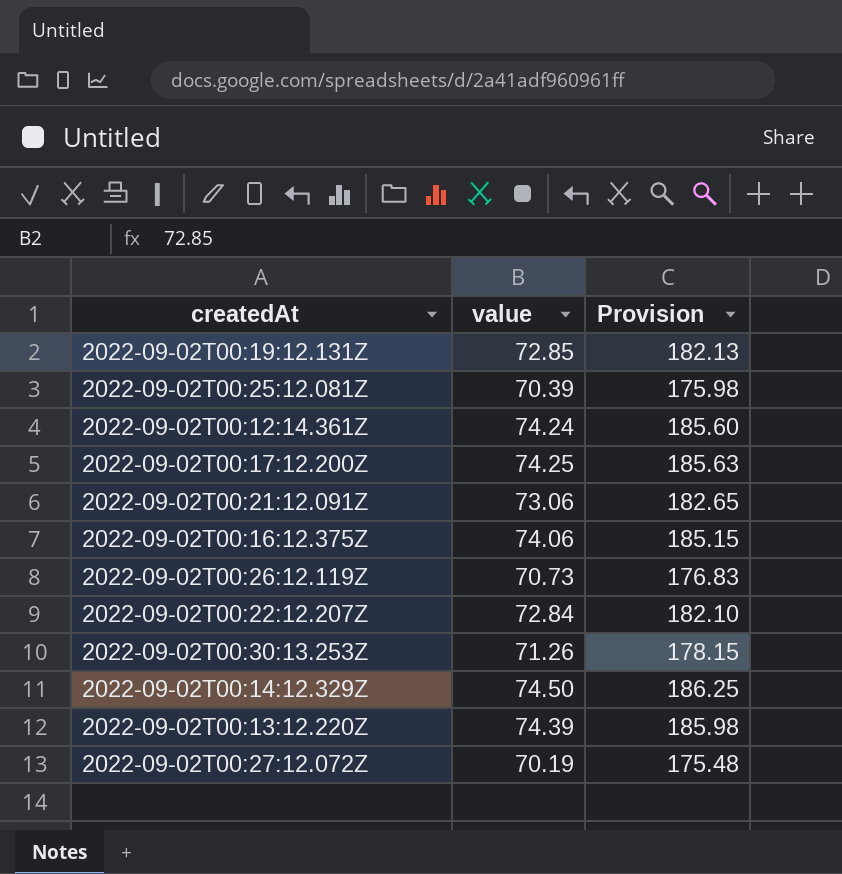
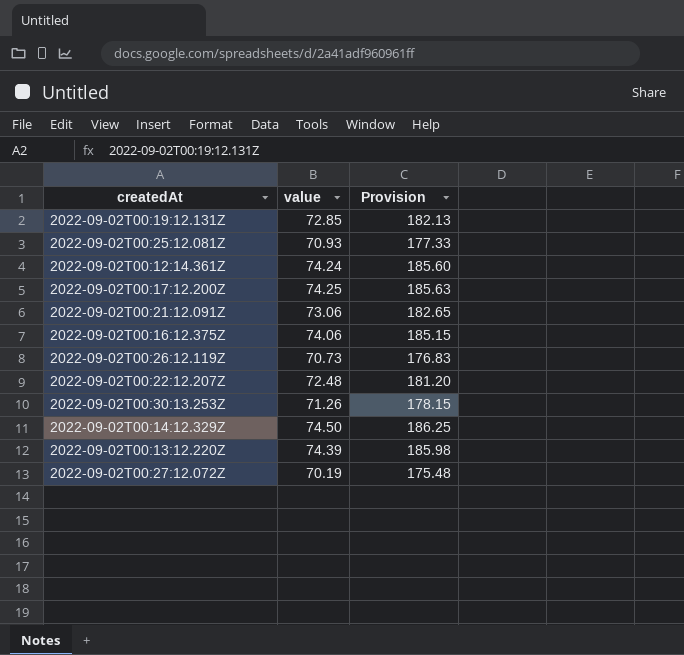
2022-09-02T00:25:12.081Z | value: 70.39 -> 70.93
2022-09-02T00:25:12.081Z | Provision: 175.98 -> 177.33
2022-09-02T00:22:12.207Z | value: 72.84 -> 72.48
2022-09-02T00:22:12.207Z | Provision: 182.10 -> 181.20

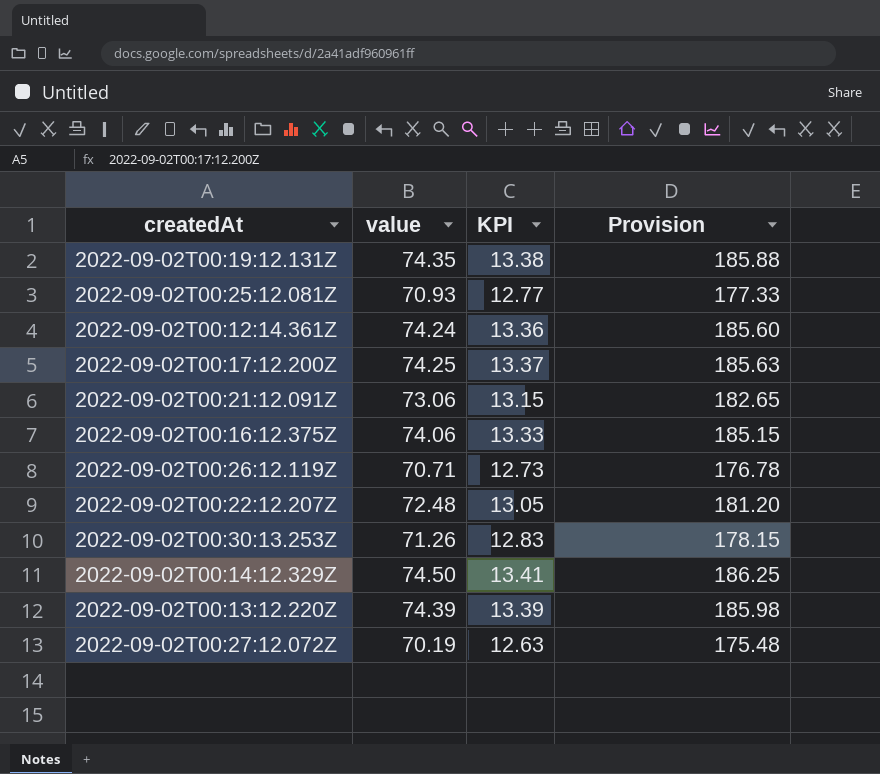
column KPI | formula: none -> [value] * 0.18
2022-09-02T00:19:12.131Z | value: 72.85 -> 74.35
2022-09-02T00:19:12.131Z | Provision: 182.13 -> 185.88
2022-09-02T00:26:12.119Z | value: 70.73 -> 70.71
2022-09-02T00:26:12.119Z | Provision: 176.83 -> 176.78

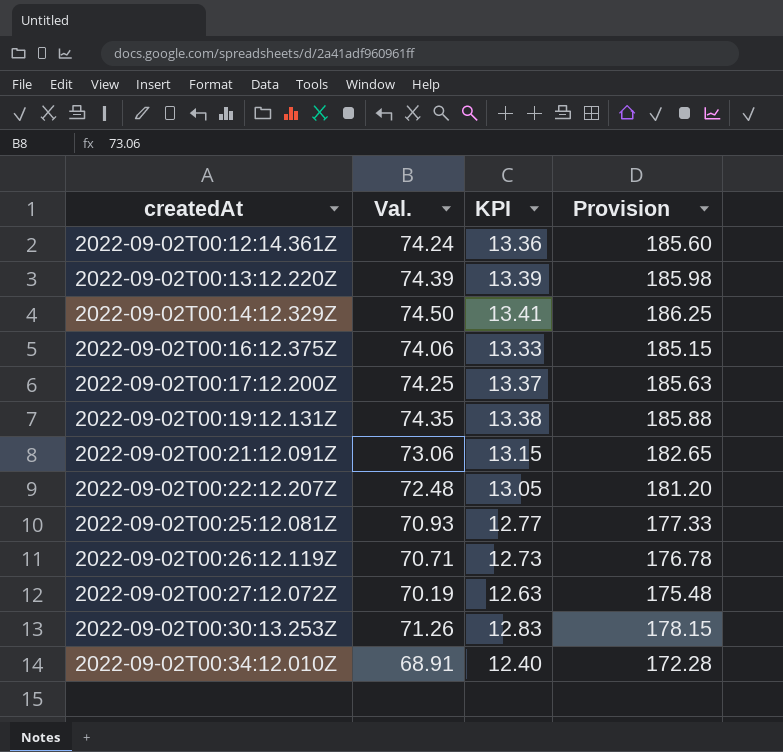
row order: none -> createdAt ascending
column name: value -> Val.
row 2022-09-02T00:34:12.010Z: none -> 68.91 | 12.40 | 172.28

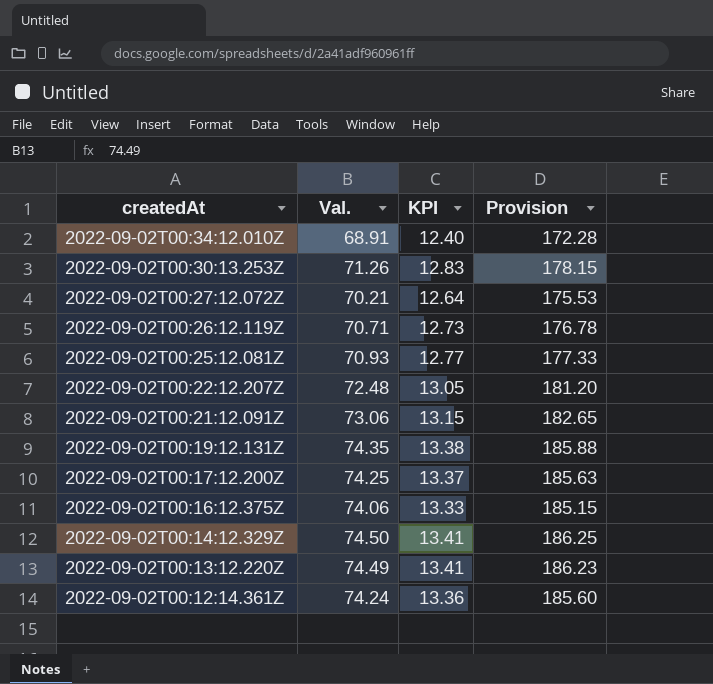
row order: createdAt ascending -> createdAt descending
2022-09-02T00:27:12.072Z | Val.: 70.19 -> 70.21
2022-09-02T00:27:12.072Z | KPI: 12.63 -> 12.64
2022-09-02T00:27:12.072Z | Provision: 175.48 -> 175.53
2022-09-02T00:13:12.220Z | Val.: 74.39 -> 74.49
2022-09-02T00:13:12.220Z | KPI: 13.39 -> 13.41
2022-09-02T00:13:12.220Z | Provision: 185.98 -> 186.23

